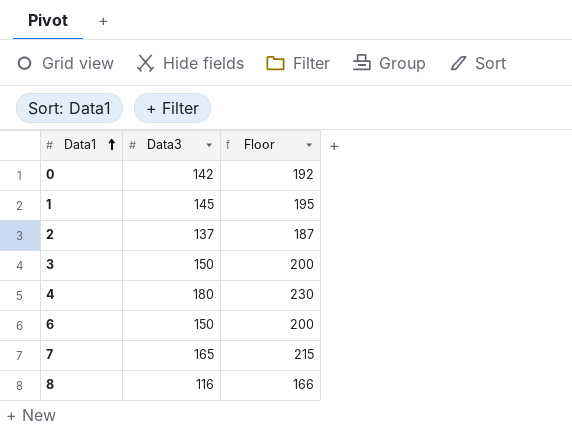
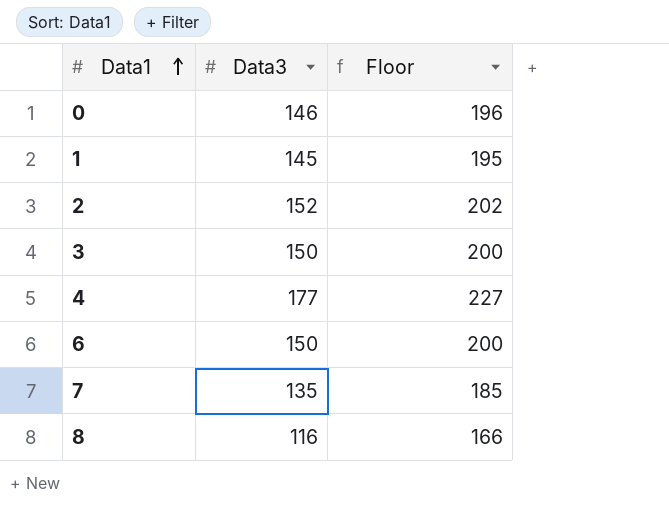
0 | Data3: 142 -> 146
0 | Floor: 192 -> 196
2 | Data3: 137 -> 152
2 | Floor: 187 -> 202
4 | Data3: 180 -> 177
4 | Floor: 230 -> 227
7 | Data3: 165 -> 135
7 | Floor: 215 -> 185

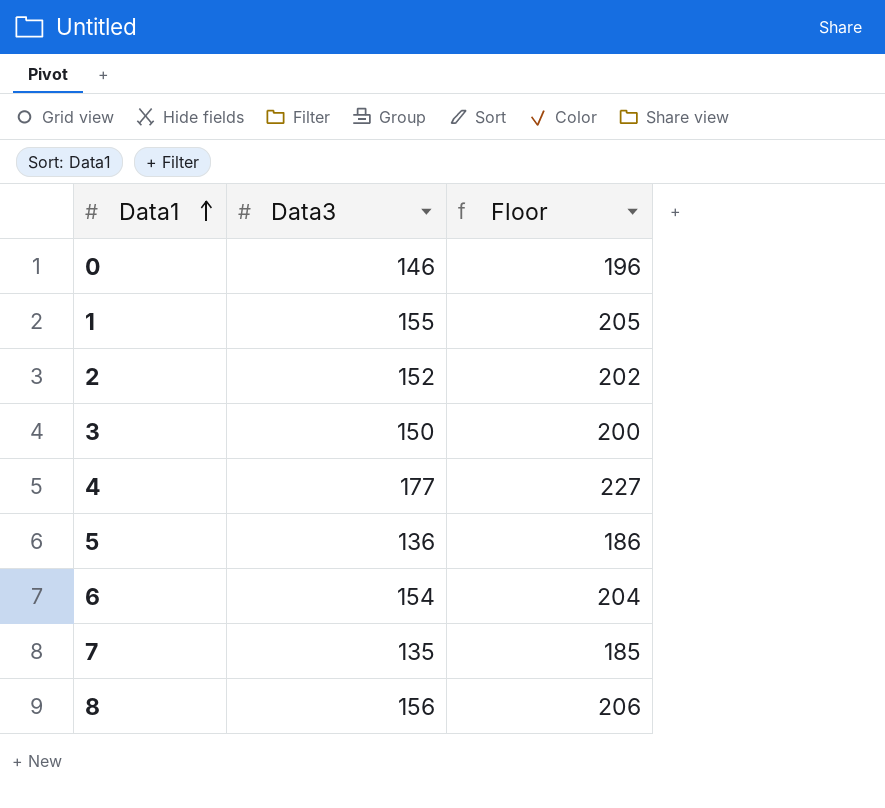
1 | Data3: 145 -> 155
1 | Floor: 195 -> 205
row 5: none -> 136 | 186
6 | Data3: 150 -> 154
6 | Floor: 200 -> 204
8 | Data3: 116 -> 156
8 | Floor: 166 -> 206

